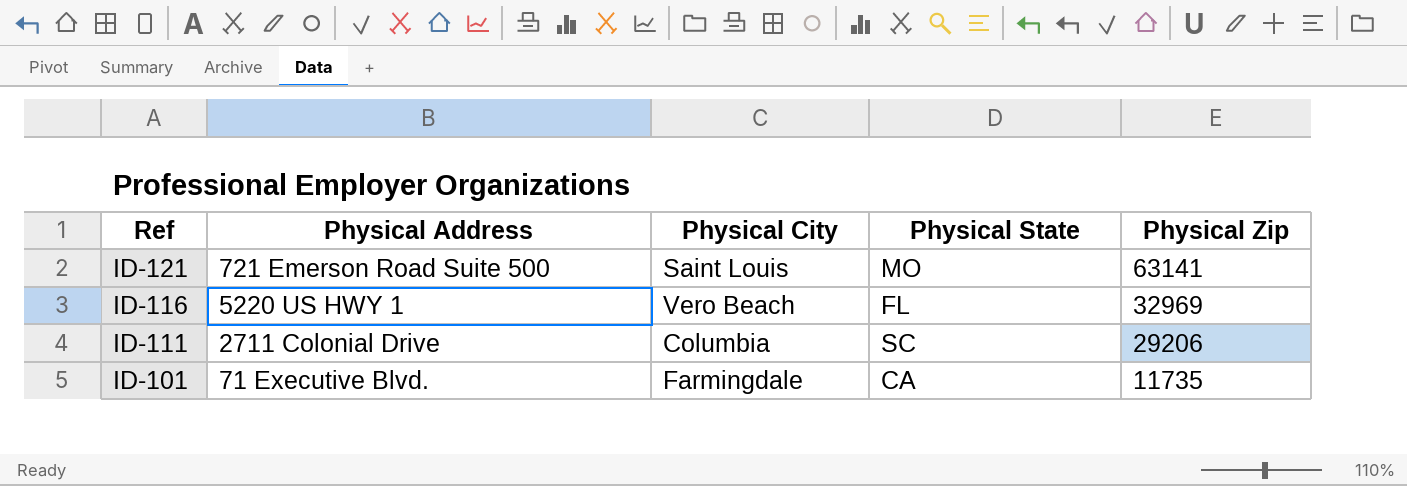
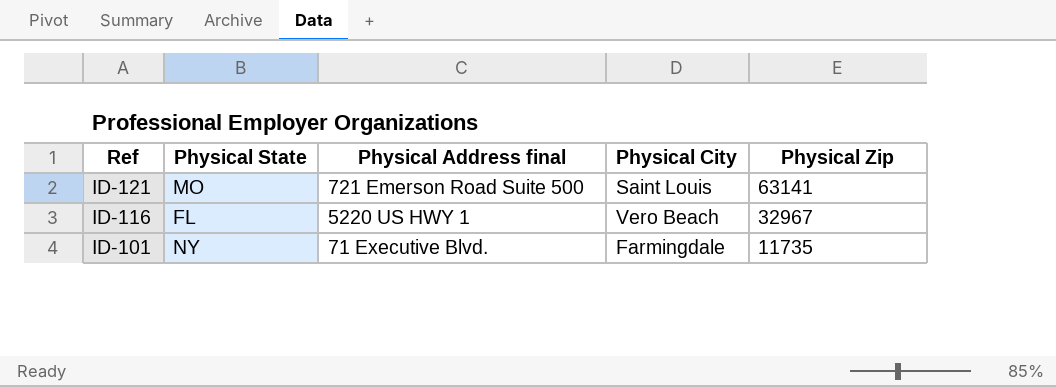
column Physical State | position: 4 -> 2
column name: Physical Address -> Physical Address final
row ID-111: 2711 Colonial Drive | Columbia | SC | 29206 -> none
ID-116 | Physical Zip: 32969 -> 32967
ID-101 | Physical State: CA -> NY

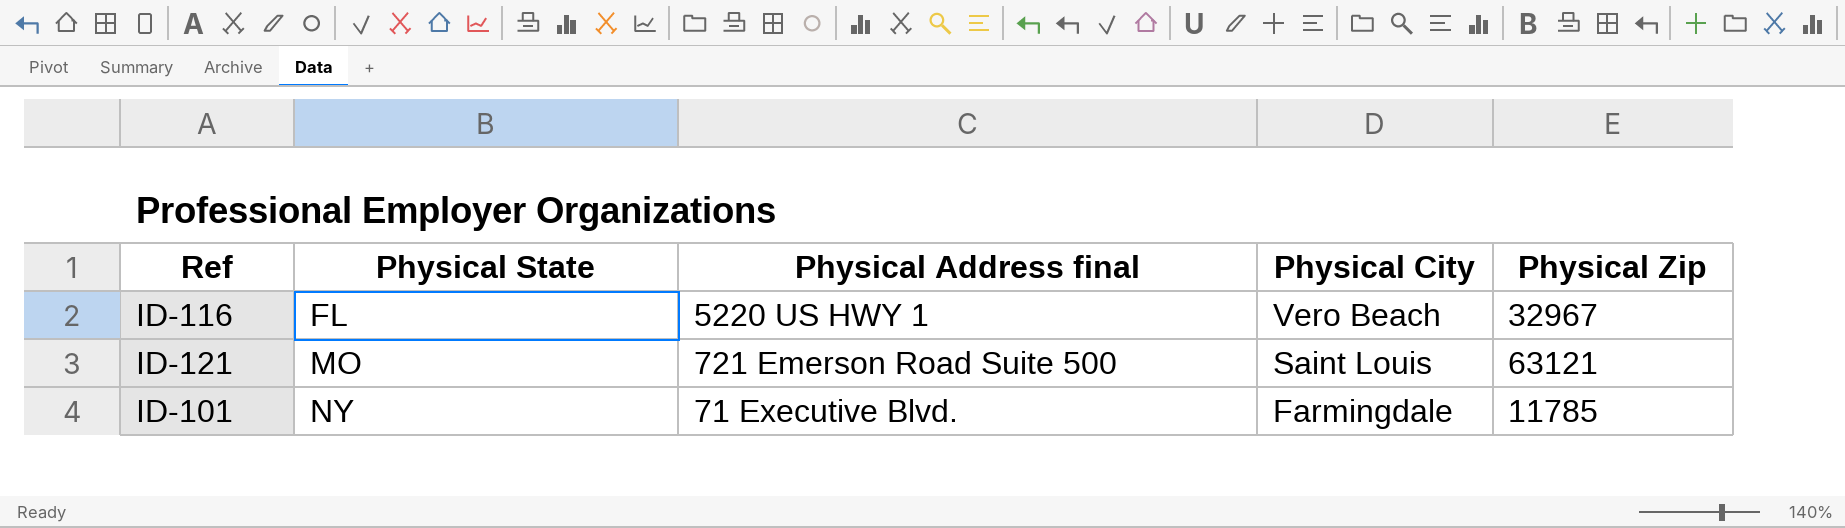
row order: Ref descending -> Physical State ascending
ID-121 | Physical Zip: 63141 -> 63121
ID-101 | Physical Zip: 11735 -> 11785

